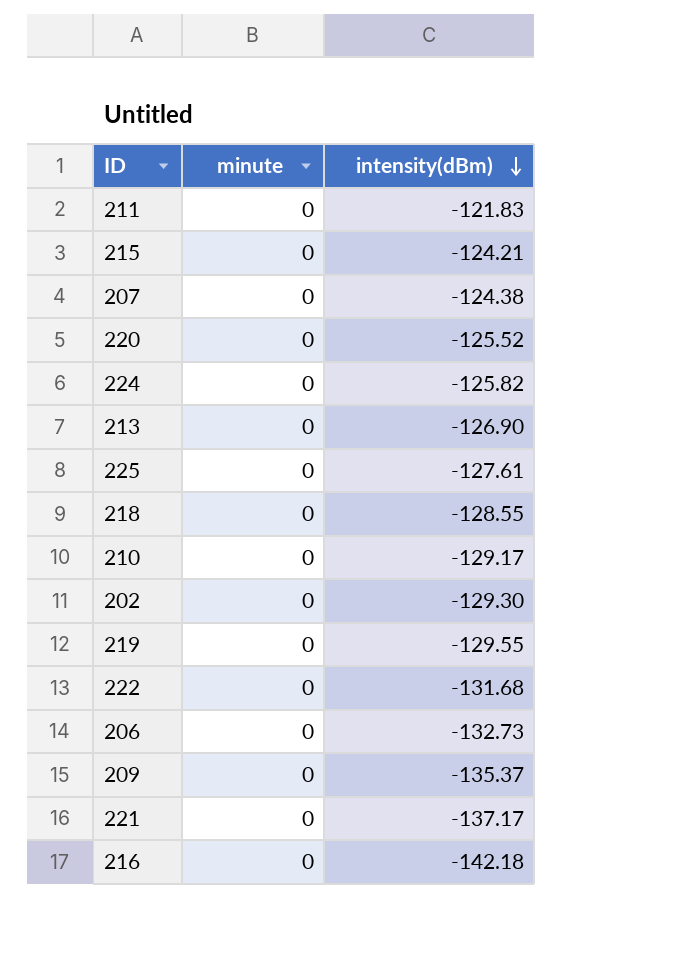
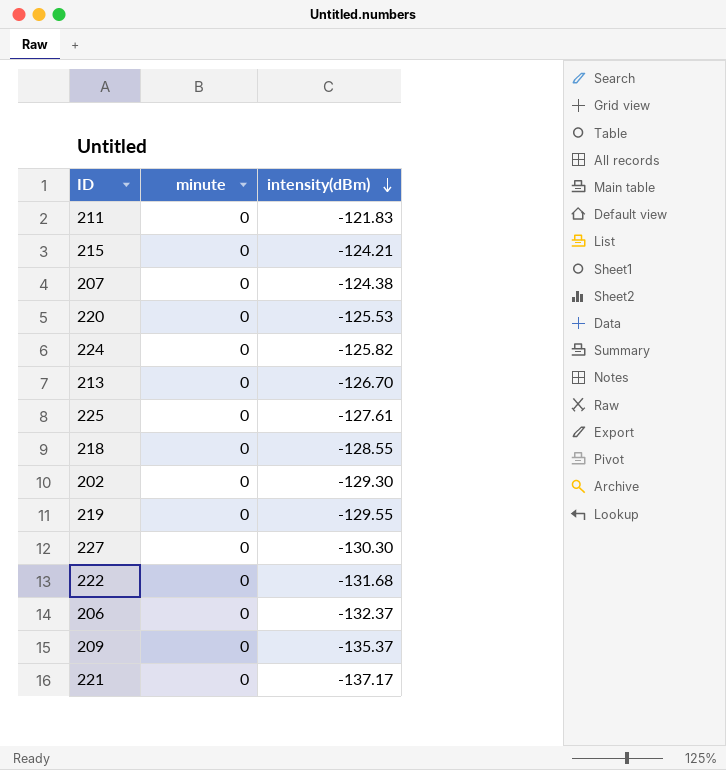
row 210: 0 | -129.17 -> none
row 216: 0 | -142.18 -> none
220 | intensity(dBm): -125.52 -> -125.53
213 | intensity(dBm): -126.90 -> -126.70
row 227: none -> 0 | -130.30
206 | intensity(dBm): -132.73 -> -132.37

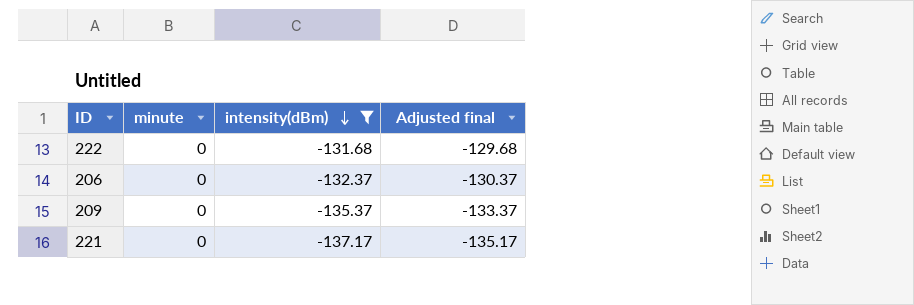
filter: none -> intensity(dBm) <= -131.68
column Adjusted final | formula: none -> [intensity(dBm)] + 2

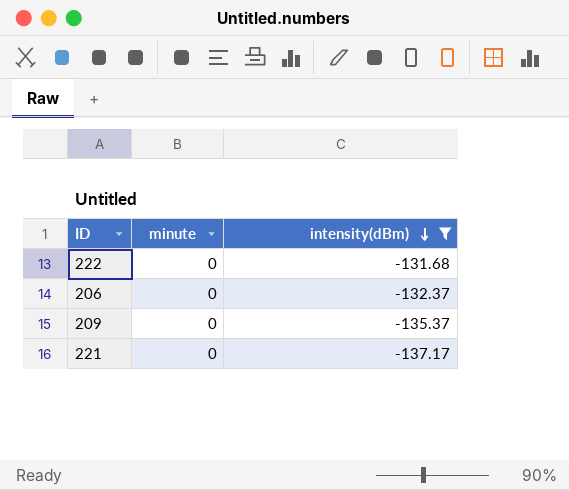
column Adjusted final | formula: [intensity(dBm)] + 2 -> none

